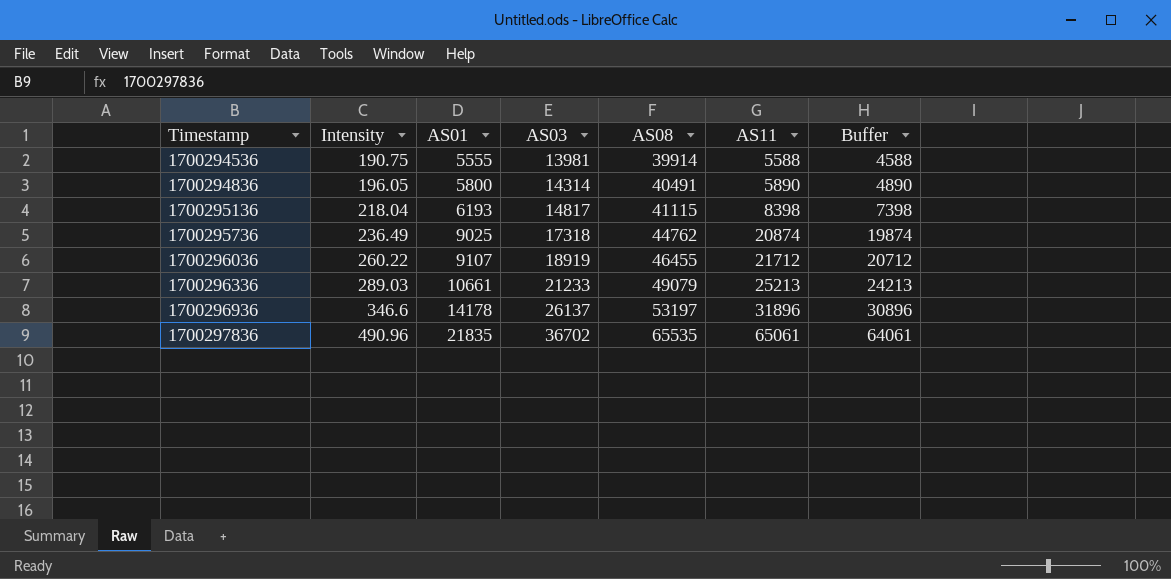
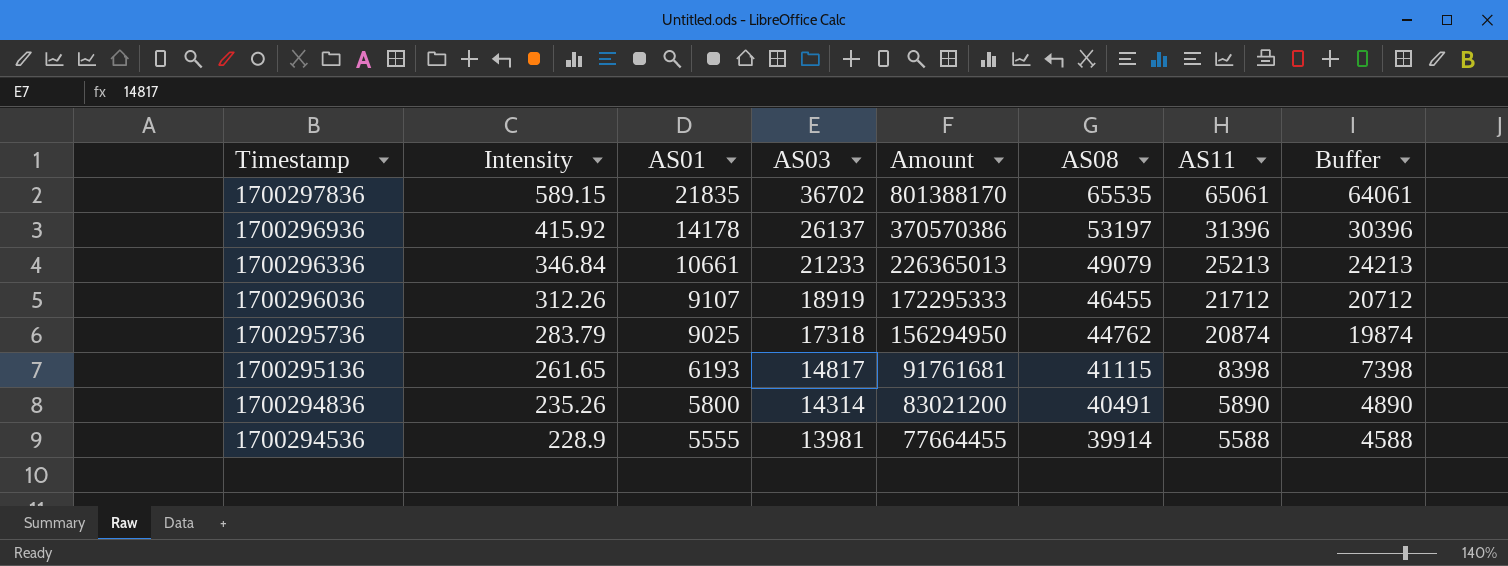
row order: Timestamp ascending -> Timestamp descending
column Amount | formula: none -> [AS01] * [AS03]
1700297836 | Intensity: 490.96 -> 589.15
1700296936 | Intensity: 346.6 -> 415.92
1700296936 | AS11: 31896 -> 31396
1700296936 | Buffer: 30896 -> 30396
1700296336 | Intensity: 289.03 -> 346.84
1700296036 | Intensity: 260.22 -> 312.26
1700295736 | Intensity: 236.49 -> 283.79
1700295136 | Intensity: 218.04 -> 261.65
1700294836 | Intensity: 196.05 -> 235.26
1700294536 | Intensity: 190.75 -> 228.9

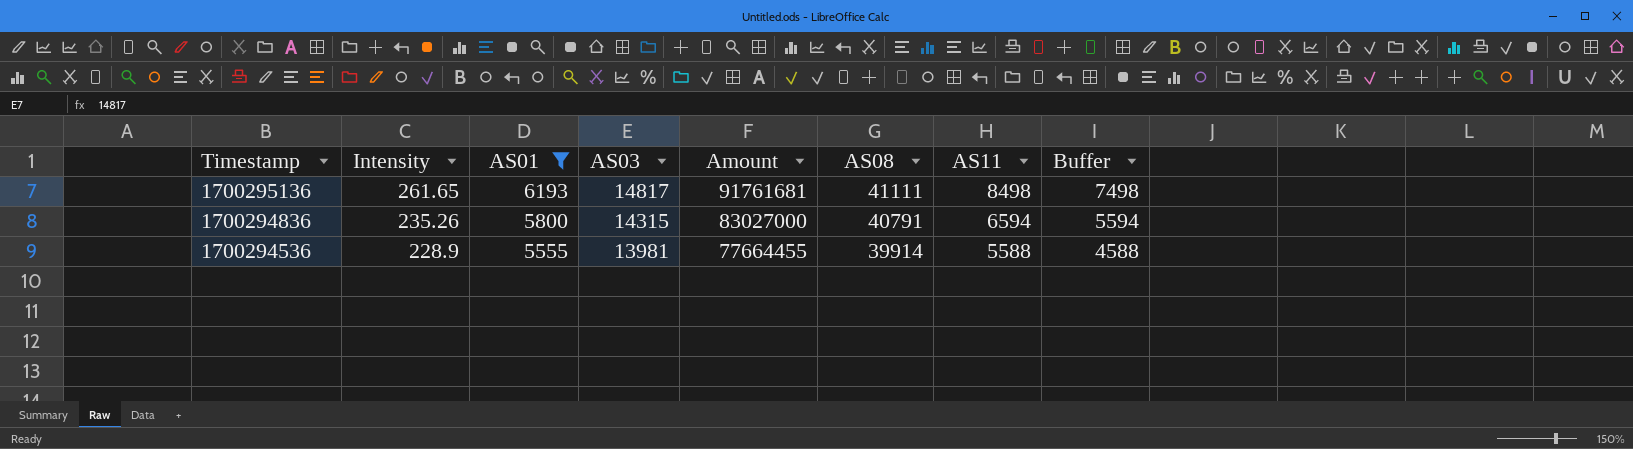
filter: none -> AS01 <= 6193
1700295136 | AS08: 41115 -> 41111
1700295136 | AS11: 8398 -> 8498
1700295136 | Buffer: 7398 -> 7498
1700294836 | AS03: 14314 -> 14315
1700294836 | Amount: 83021200 -> 83027000
1700294836 | AS08: 40491 -> 40791
1700294836 | AS11: 5890 -> 6594
1700294836 | Buffer: 4890 -> 5594

